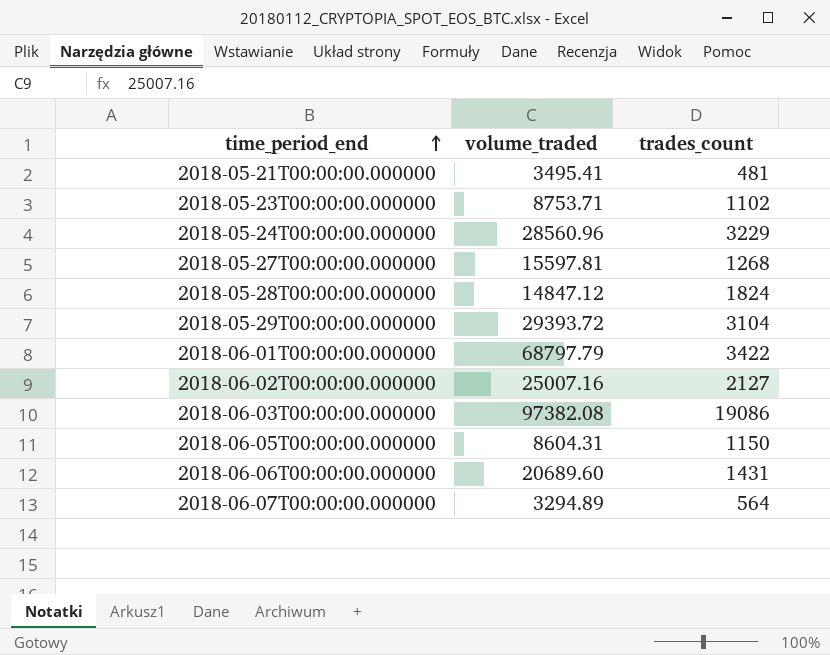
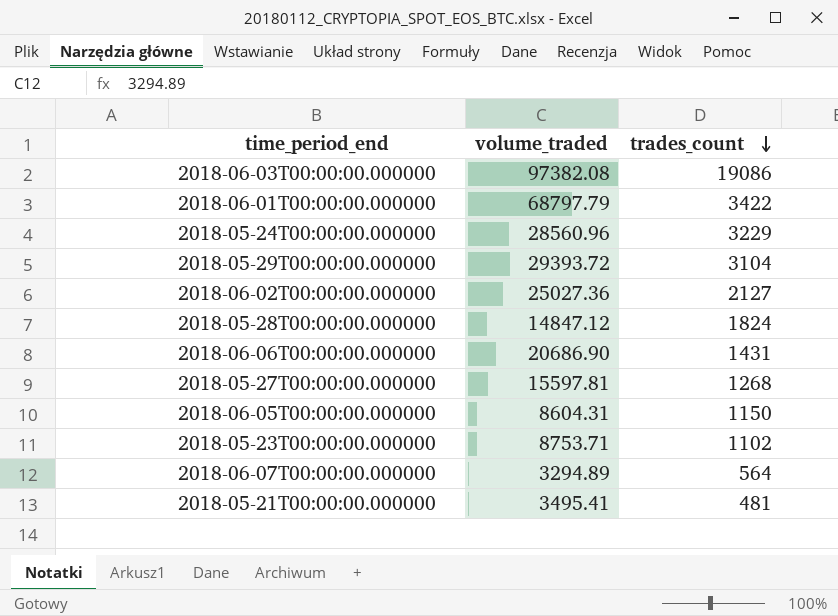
row order: time_period_end ascending -> trades_count descending
2018-06-02T00:00:00.000000 | volume_traded: 25007.16 -> 25027.36
2018-06-06T00:00:00.000000 | volume_traded: 20689.60 -> 20686.90

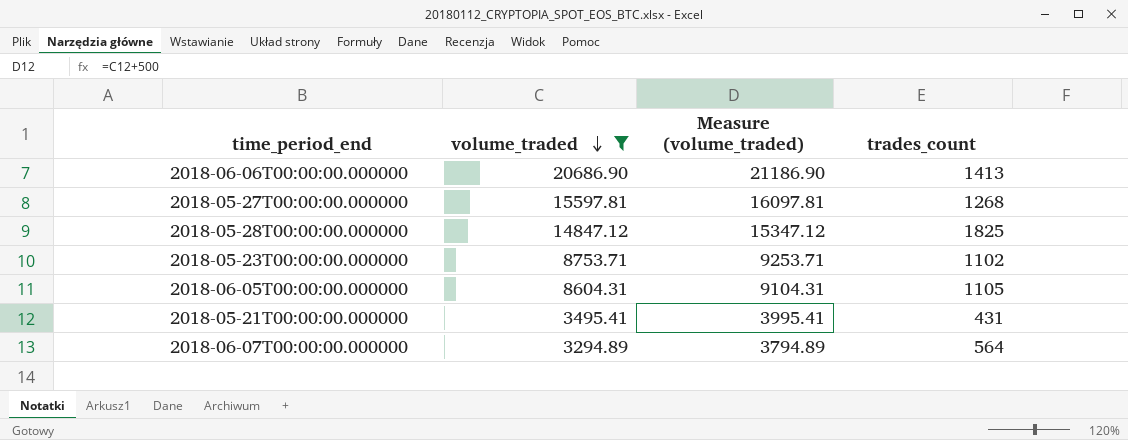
filter: none -> volume_traded <= 20686.90
row order: trades_count descending -> volume_traded descending
column Measure (volume_traded) | formula: none -> [volume_traded] + 500
2018-06-06T00:00:00.000000 | trades_count: 1431 -> 1413
2018-05-28T00:00:00.000000 | trades_count: 1824 -> 1825
2018-06-05T00:00:00.000000 | trades_count: 1150 -> 1105
2018-05-21T00:00:00.000000 | trades_count: 481 -> 431

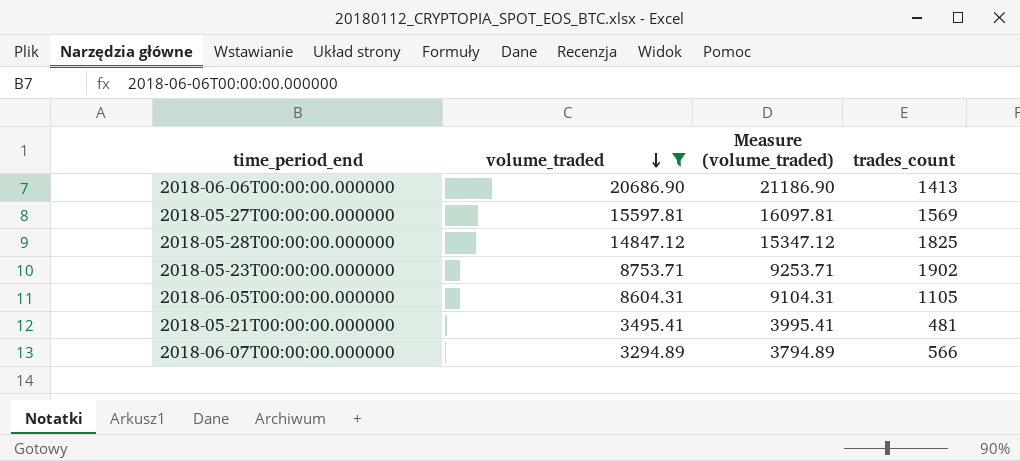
2018-05-27T00:00:00.000000 | trades_count: 1268 -> 1569
2018-05-23T00:00:00.000000 | trades_count: 1102 -> 1902
2018-05-21T00:00:00.000000 | trades_count: 431 -> 481
2018-06-07T00:00:00.000000 | trades_count: 564 -> 566

